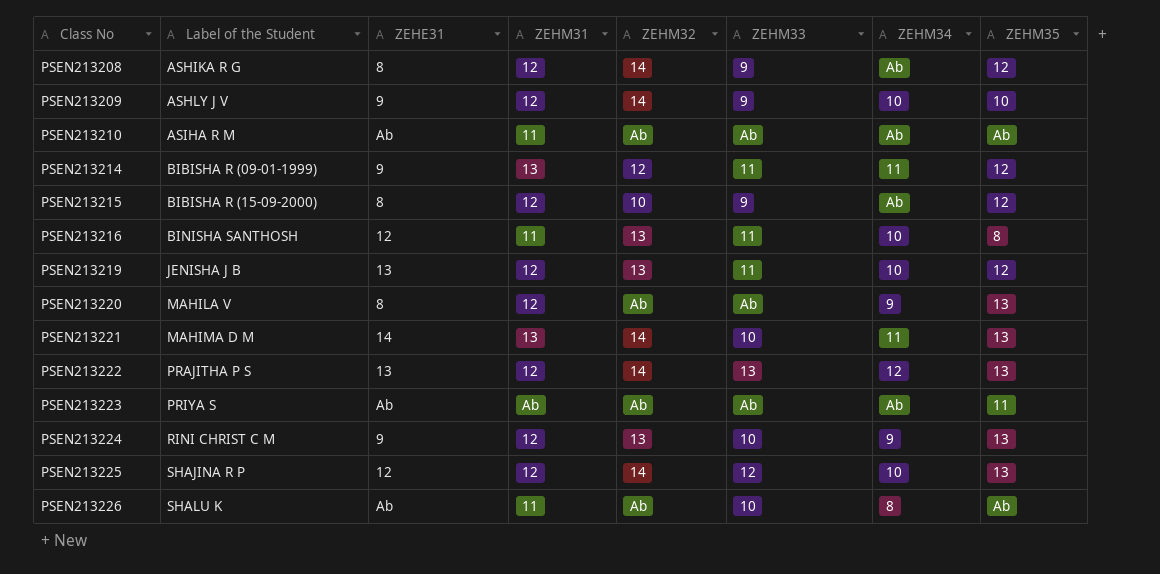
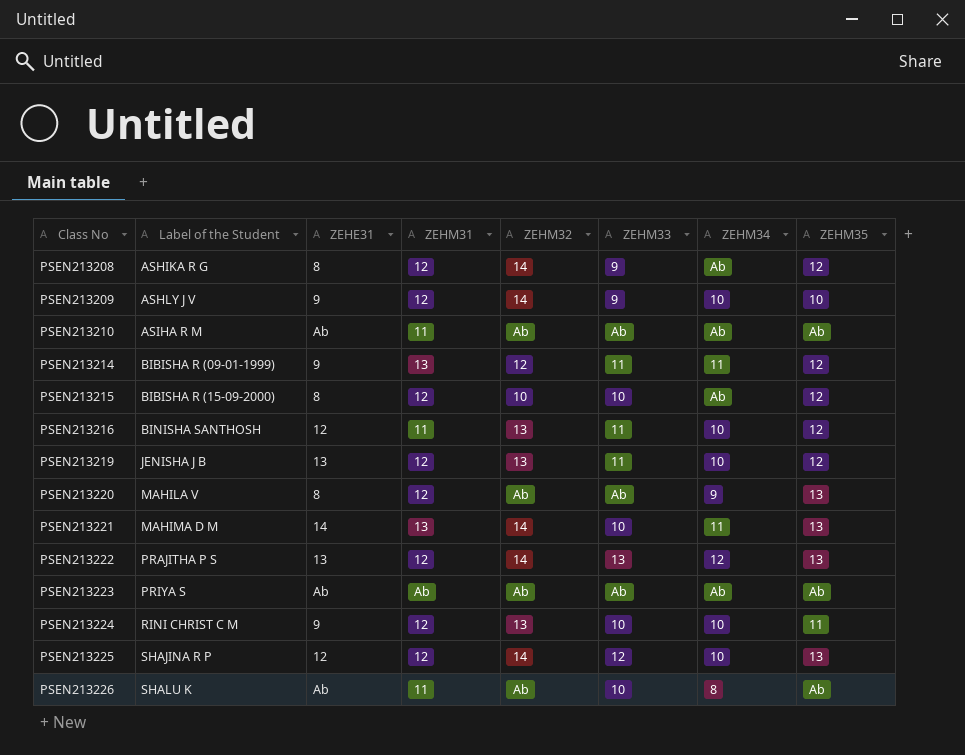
PSEN213215 | ZEHM33: 9 -> 10
PSEN213216 | ZEHM35: 8 -> 12
PSEN213223 | ZEHM35: 11 -> Ab
PSEN213224 | ZEHM34: 9 -> 10
PSEN213224 | ZEHM35: 13 -> 11

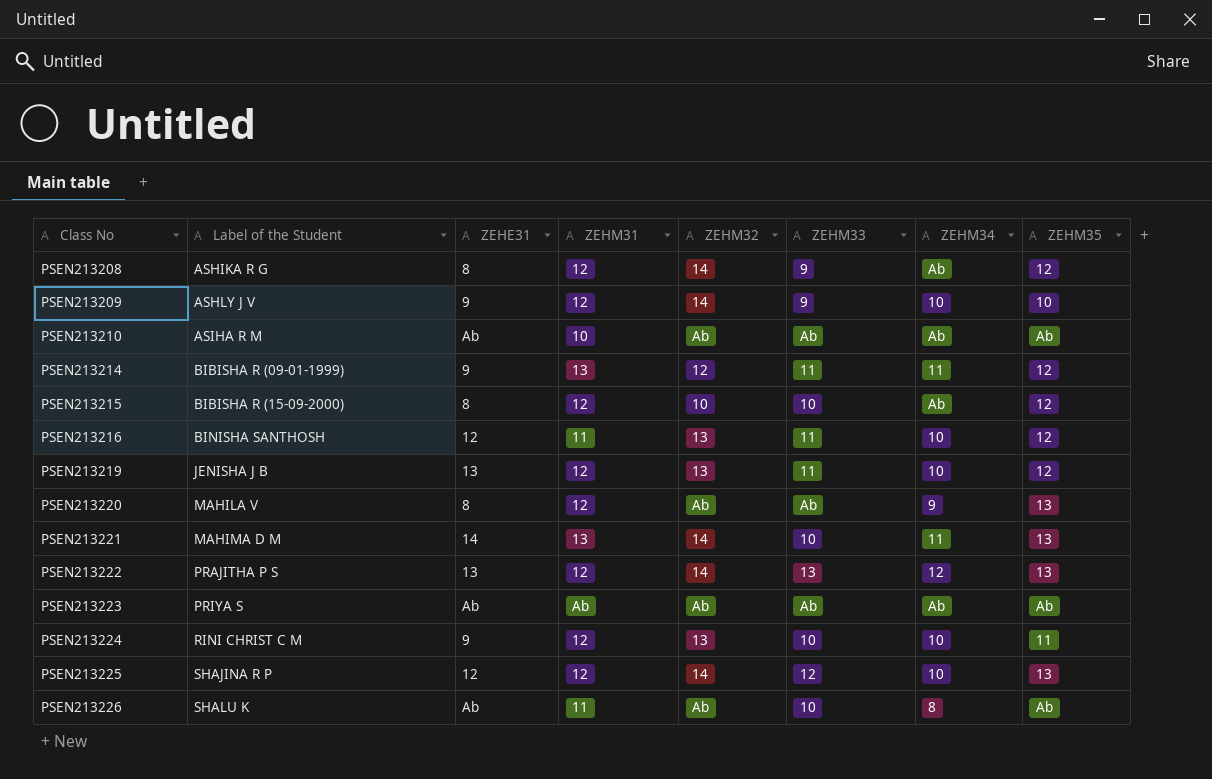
PSEN213210 | ZEHM31: 11 -> 10

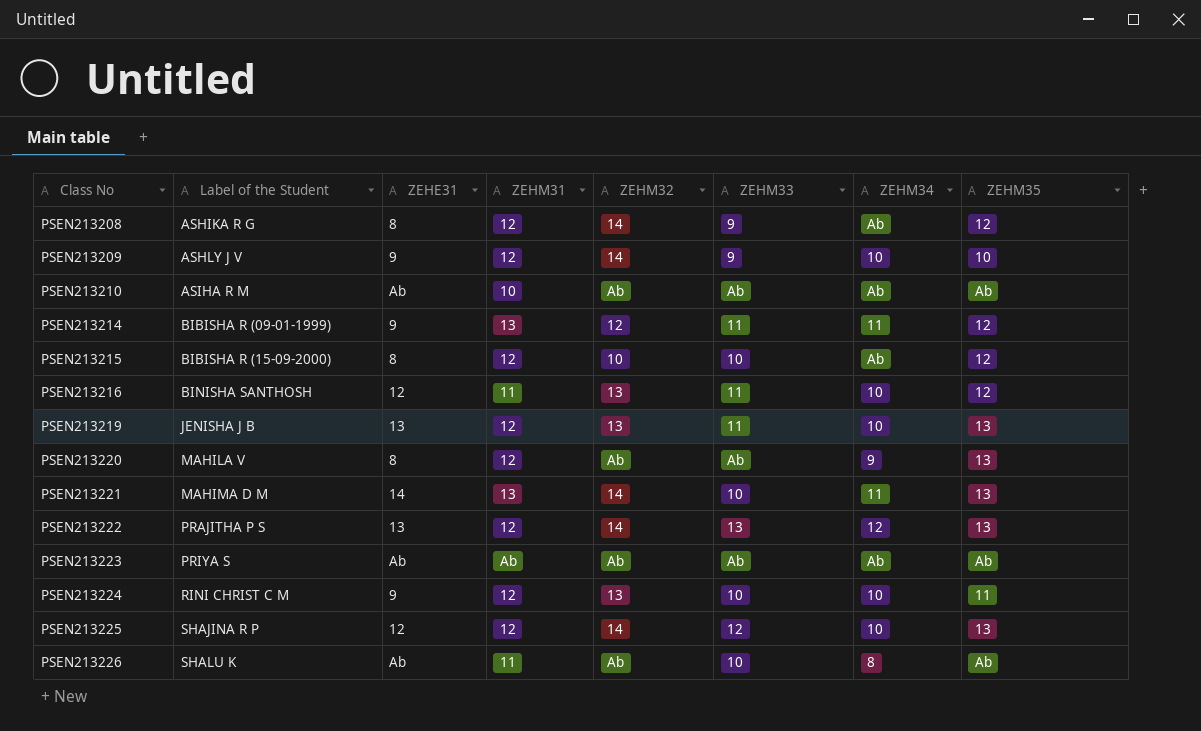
PSEN213219 | ZEHM35: 12 -> 13

